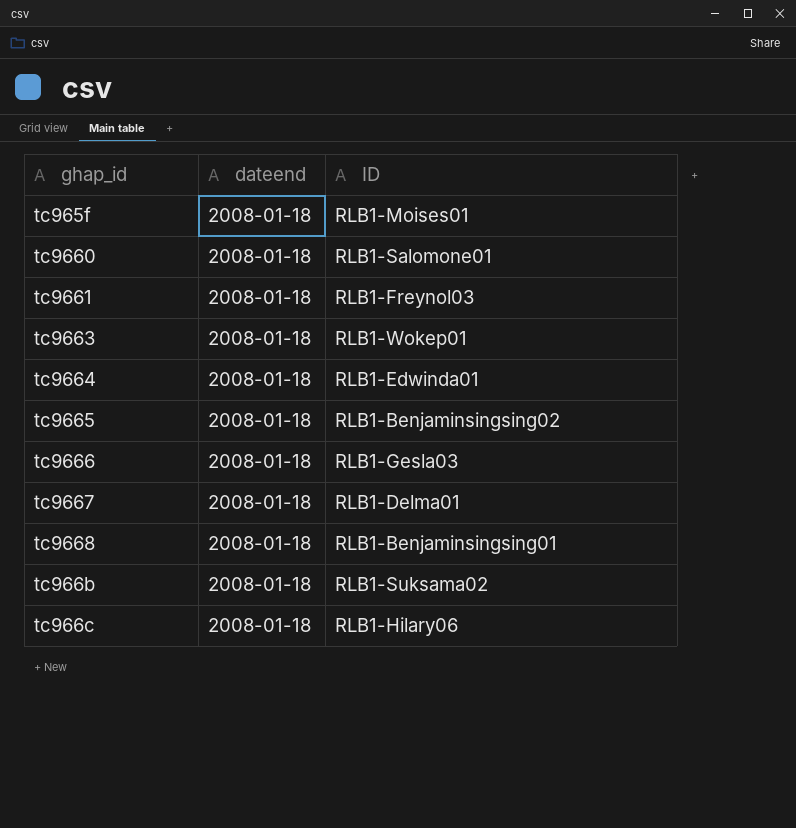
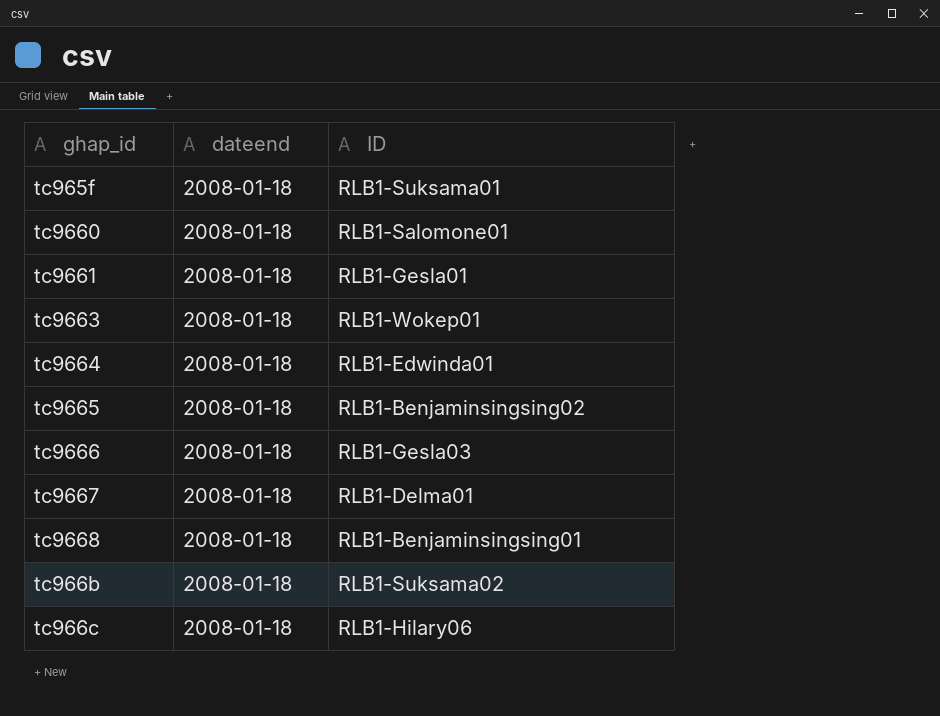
tc965f | ID: RLB1-Moises01 -> RLB1-Suksama01
tc9661 | ID: RLB1-Freynol03 -> RLB1-Gesla01

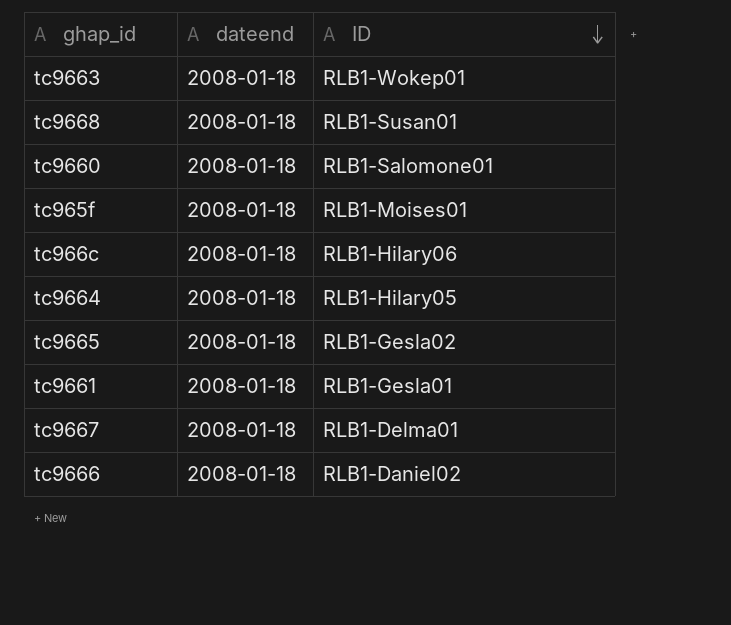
row order: none -> ID descending
row tc966b: 2008-01-18 | RLB1-Suksama02 -> none
tc9668 | ID: RLB1-Benjaminsingsing01 -> RLB1-Susan01
tc965f | ID: RLB1-Suksama01 -> RLB1-Moises01
tc9664 | ID: RLB1-Edwinda01 -> RLB1-Hilary05
tc9665 | ID: RLB1-Benjaminsingsing02 -> RLB1-Gesla02
tc9666 | ID: RLB1-Gesla03 -> RLB1-Daniel02

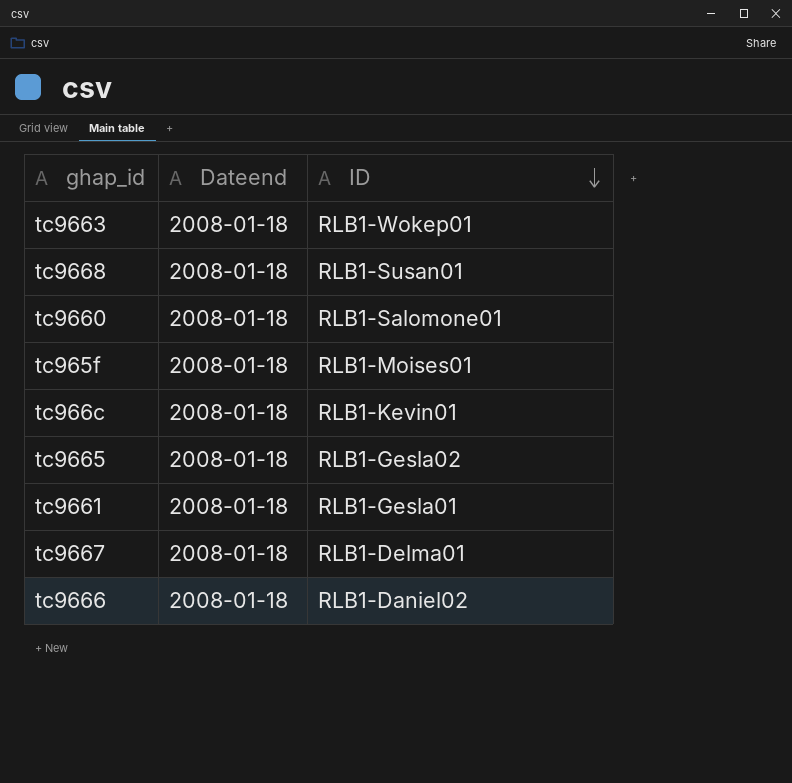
column name: dateend -> Dateend
row tc9664: 2008-01-18 | RLB1-Hilary05 -> none
tc966c | ID: RLB1-Hilary06 -> RLB1-Kevin01

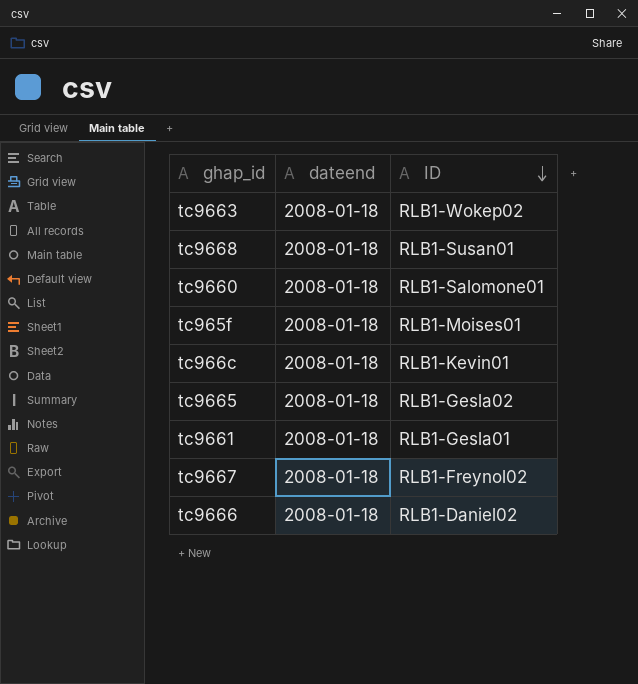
column name: Dateend -> dateend
tc9663 | ID: RLB1-Wokep01 -> RLB1-Wokep02
tc9667 | ID: RLB1-Delma01 -> RLB1-Freynol02

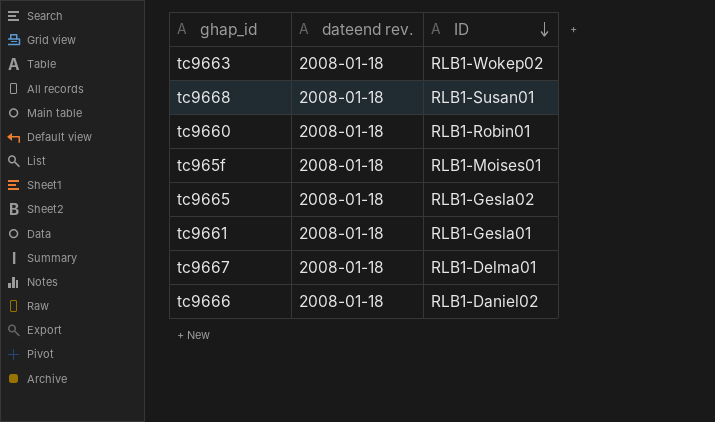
column name: dateend -> dateend rev.
row tc966c: 2008-01-18 | RLB1-Kevin01 -> none
tc9660 | ID: RLB1-Salomone01 -> RLB1-Robin01
tc9667 | ID: RLB1-Freynol02 -> RLB1-Delma01

